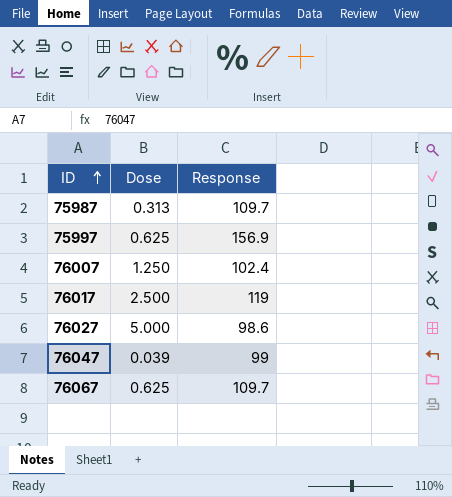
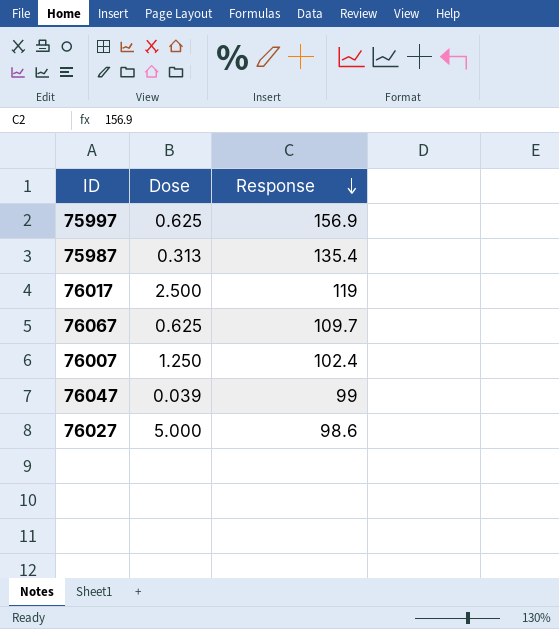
row order: ID ascending -> Response descending
75987 | Response: 109.7 -> 135.4

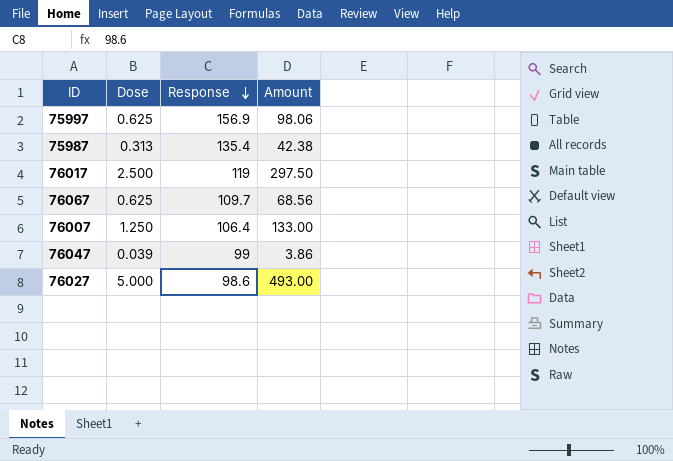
column Amount | formula: none -> [Dose] * [Response]
76007 | Response: 102.4 -> 106.4

